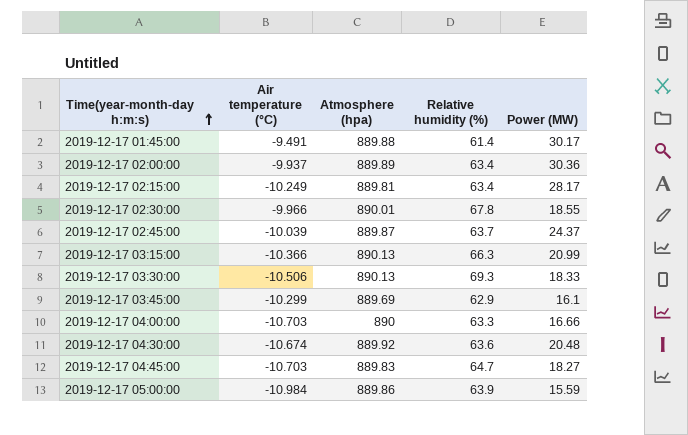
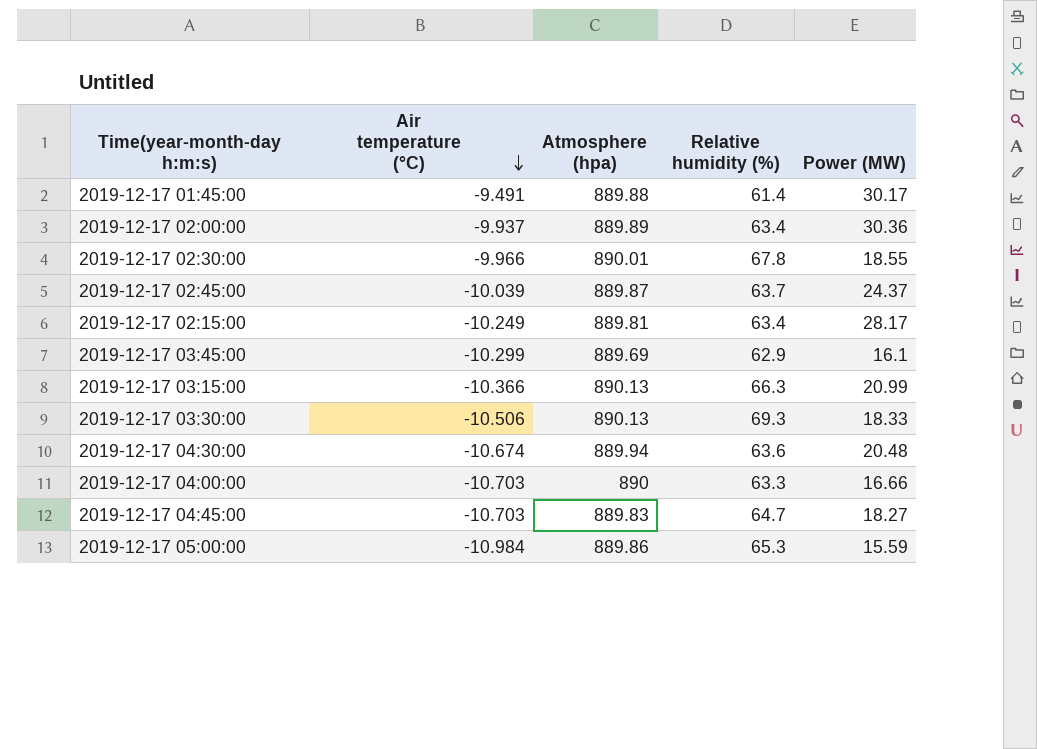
row order: Time(year-month-day h:m:s) ascending -> Air temperature (°C) descending
2019-12-17 04:30:00 | Atmosphere (hpa): 889.92 -> 889.94
2019-12-17 05:00:00 | Relative humidity (%): 63.9 -> 65.3

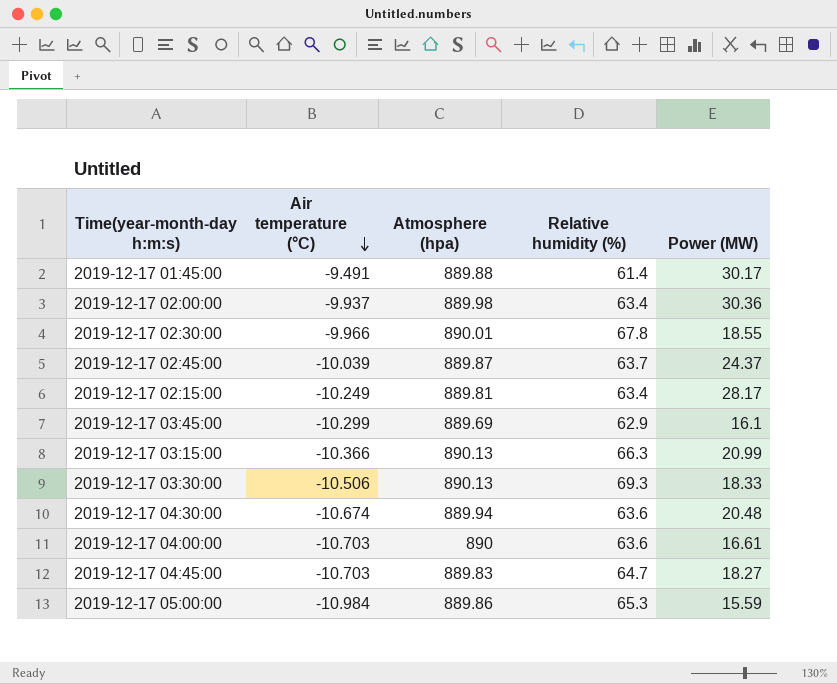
2019-12-17 02:00:00 | Atmosphere (hpa): 889.89 -> 889.98
2019-12-17 04:00:00 | Relative humidity (%): 63.3 -> 63.6
2019-12-17 04:00:00 | Power (MW): 16.66 -> 16.61

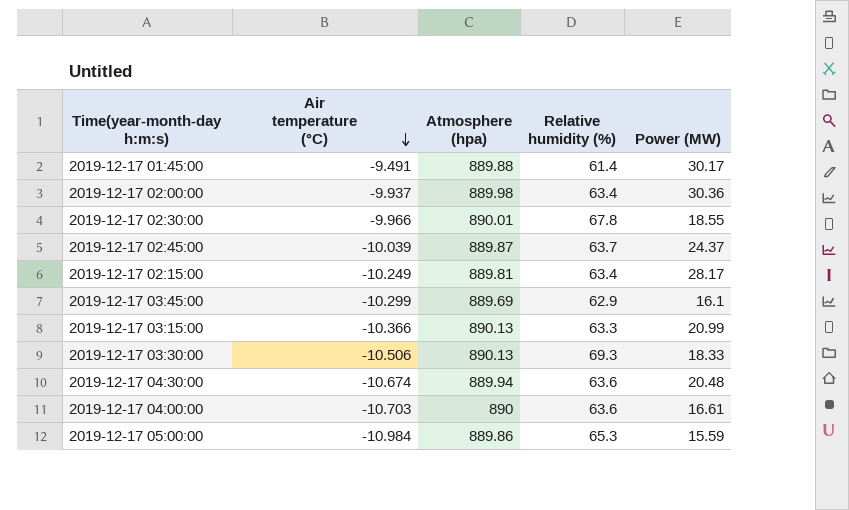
row 2019-12-17 04:45:00: -10.703 | 889.83 | 64.7 | 18.27 -> none
2019-12-17 03:15:00 | Relative humidity (%): 66.3 -> 63.3

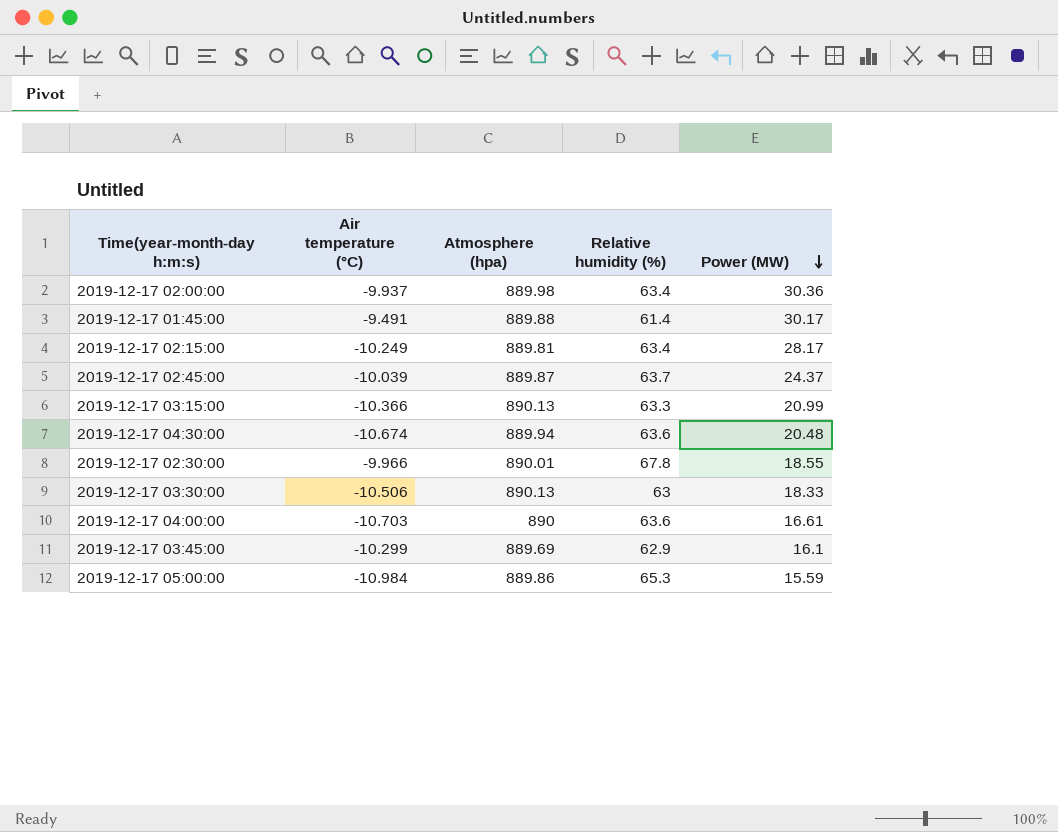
row order: Air temperature (°C) descending -> Power (MW) descending
2019-12-17 03:30:00 | Relative humidity (%): 69.3 -> 63

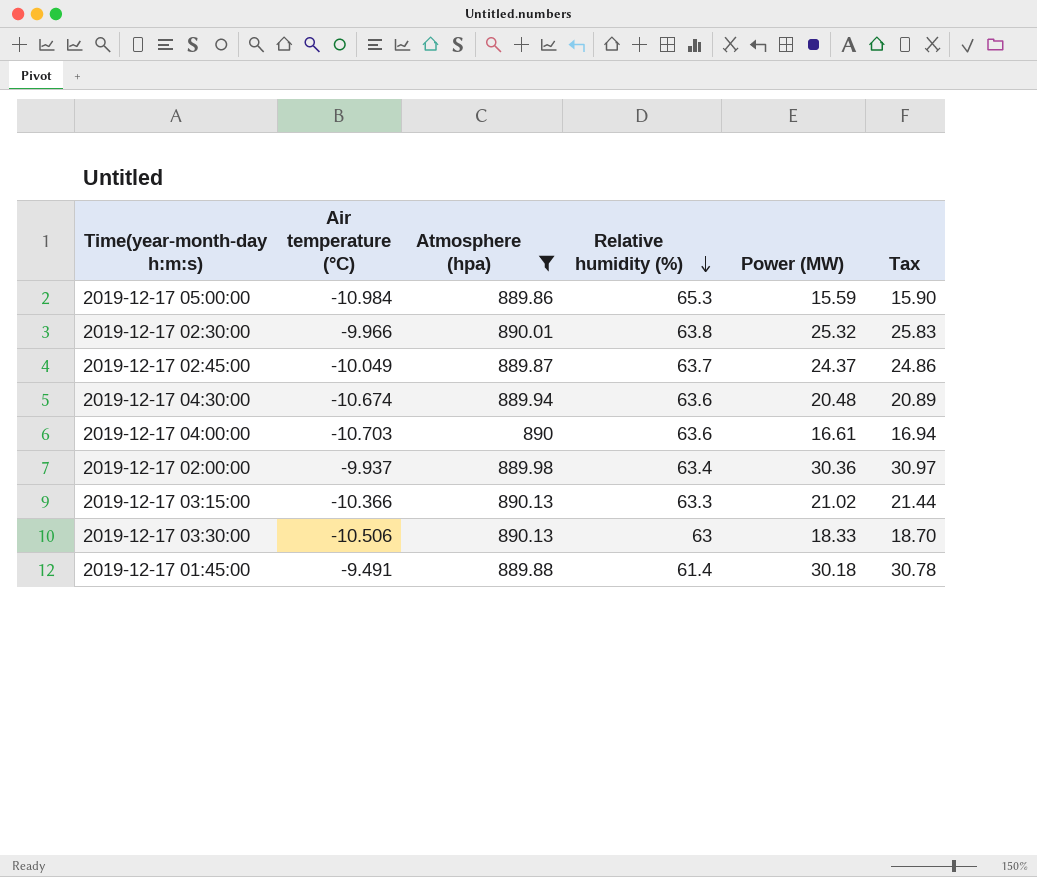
filter: none -> Atmosphere (hpa) >= 889.86
row order: Power (MW) descending -> Relative humidity (%) descending
column Tax | formula: none -> [Power (MW)] * 1.02
2019-12-17 02:30:00 | Relative humidity (%): 67.8 -> 63.8
2019-12-17 02:30:00 | Power (MW): 18.55 -> 25.32
2019-12-17 02:45:00 | Air temperature (°C): -10.039 -> -10.049
2019-12-17 03:15:00 | Power (MW): 20.99 -> 21.02
2019-12-17 01:45:00 | Power (MW): 30.17 -> 30.18

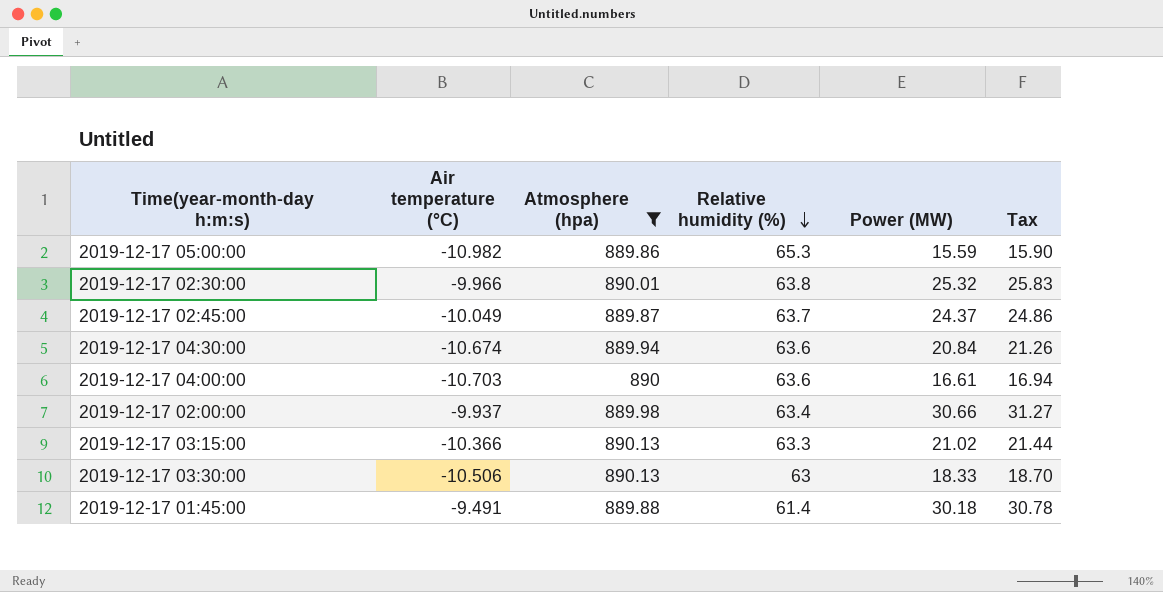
2019-12-17 05:00:00 | Air temperature (°C): -10.984 -> -10.982
2019-12-17 04:30:00 | Power (MW): 20.48 -> 20.84
2019-12-17 04:30:00 | Tax: 20.89 -> 21.26
2019-12-17 02:00:00 | Power (MW): 30.36 -> 30.66
2019-12-17 02:00:00 | Tax: 30.97 -> 31.27

